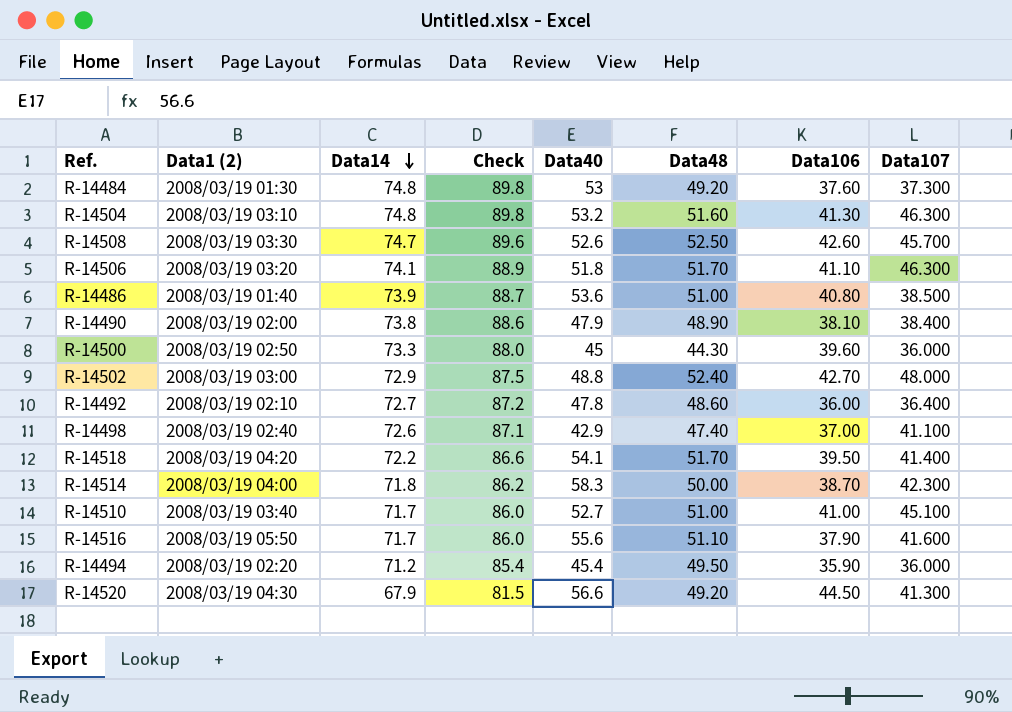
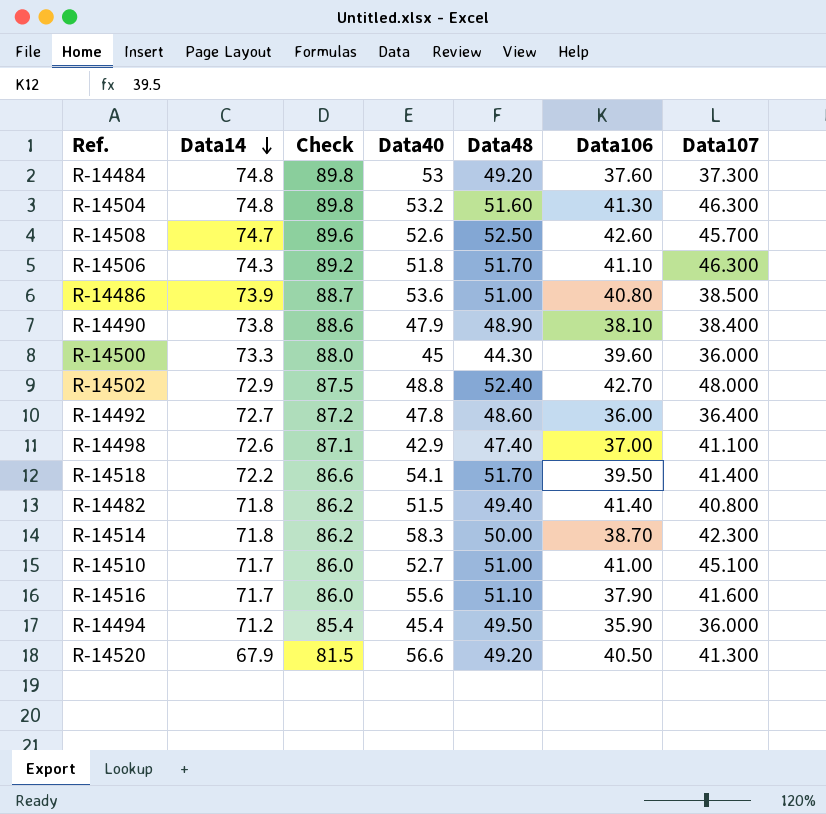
column Data1 (2) | position: 2 -> none
R-14506 | Data14: 74.1 -> 74.3
R-14506 | Check: 88.9 -> 89.2
row R-14482: none -> 71.8 | 86.2 | 51.5 | 49.40 | 41.40 | 40.800
R-14520 | Data106: 44.50 -> 40.50

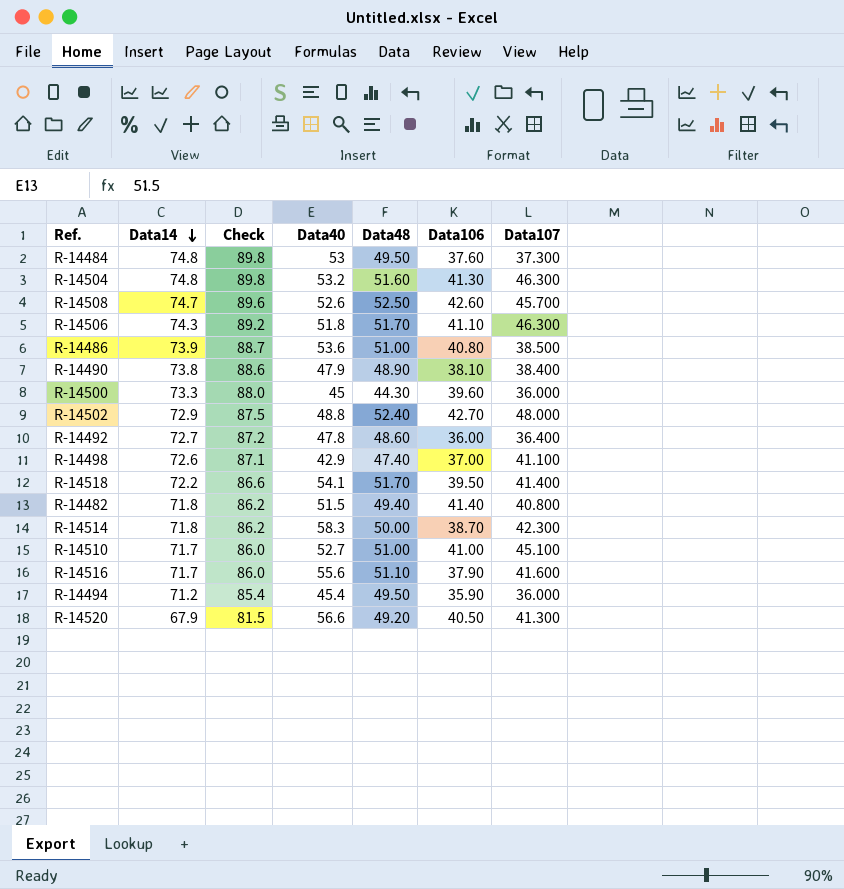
R-14484 | Data48: 49.20 -> 49.50

